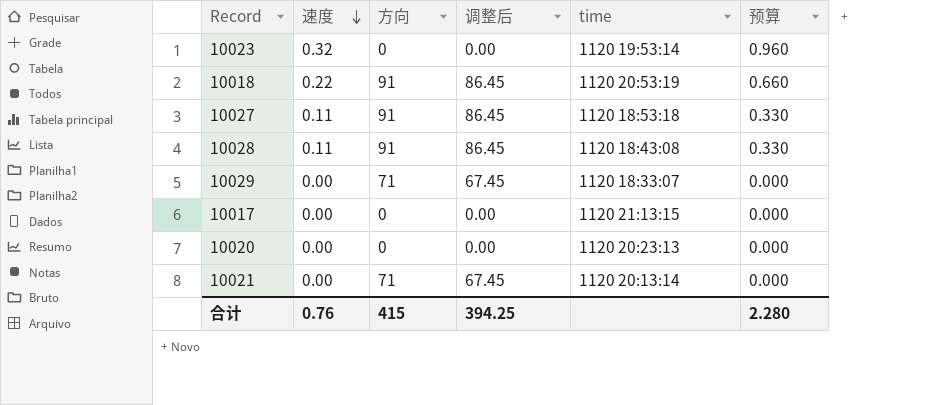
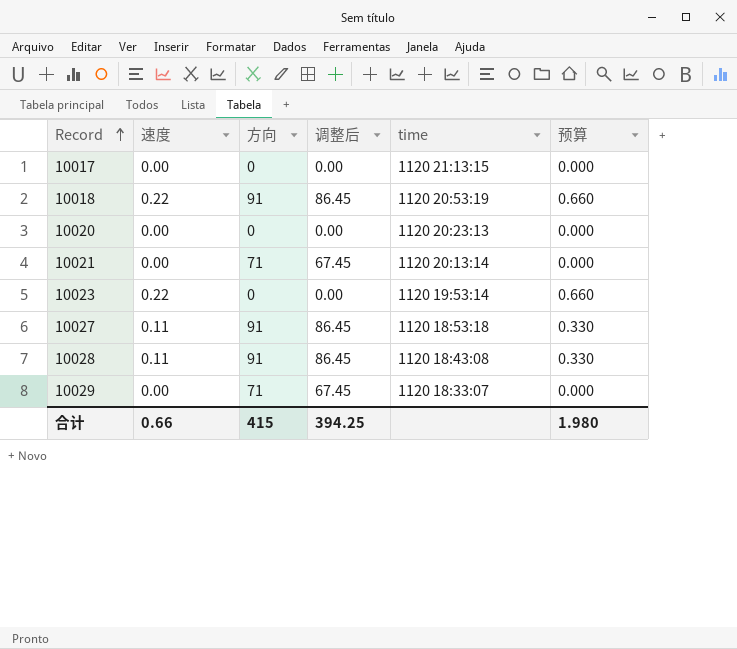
row order: 速度 descending -> Record ascending
10023 | 速度: 0.32 -> 0.22
10023 | 预算: 0.960 -> 0.660
合计 | 速度: 0.76 -> 0.66
合计 | 预算: 2.280 -> 1.980

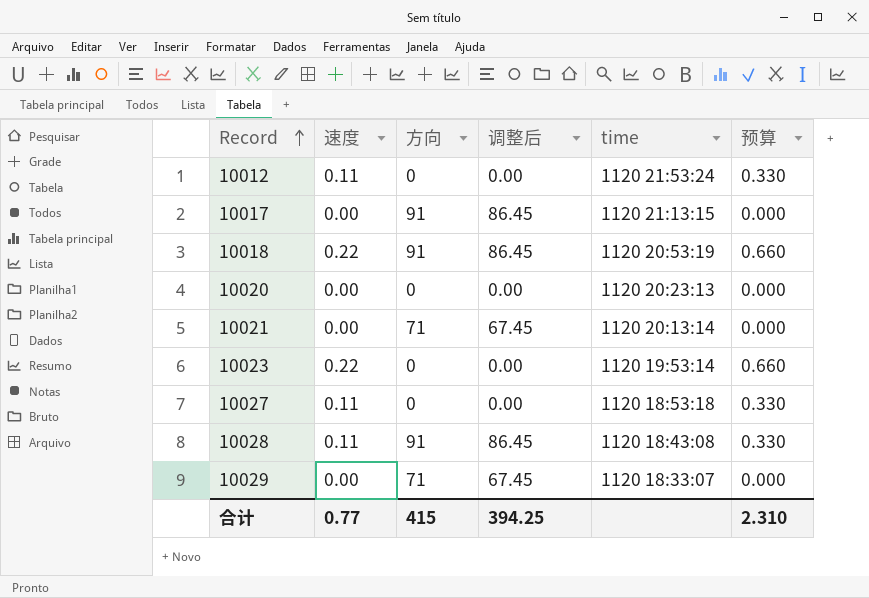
row 10012: none -> 0.11 | 0 | 0.00 | 1120 21:53:24 | 0.330
10017 | 方向: 0 -> 91
10017 | 调整后: 0.00 -> 86.45
10027 | 方向: 91 -> 0
10027 | 调整后: 86.45 -> 0.00
合计 | 速度: 0.66 -> 0.77
合计 | 预算: 1.980 -> 2.310

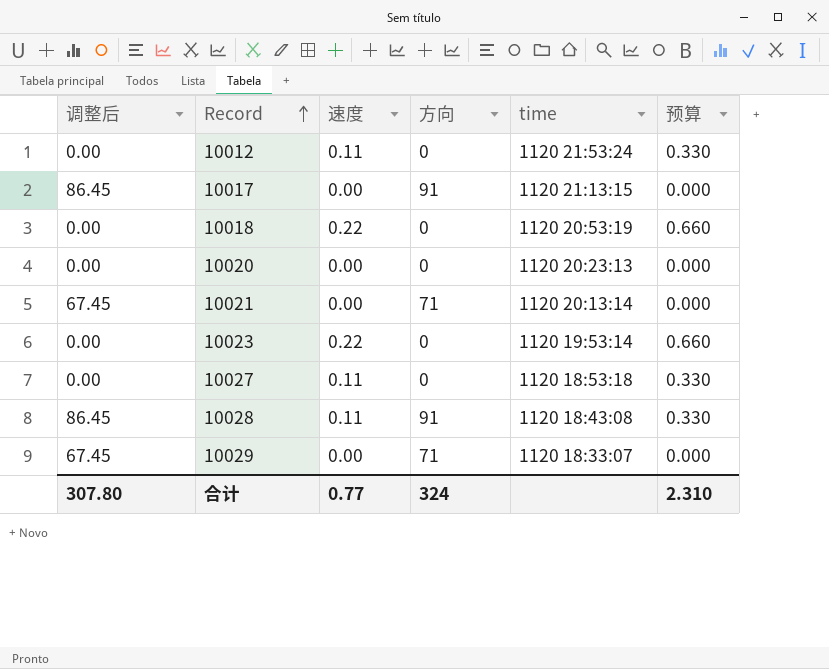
column 调整后 | position: 4 -> 1
10018 | 调整后: 86.45 -> 0.00
10018 | 方向: 91 -> 0
合计 | 调整后: 394.25 -> 307.80
合计 | 方向: 415 -> 324

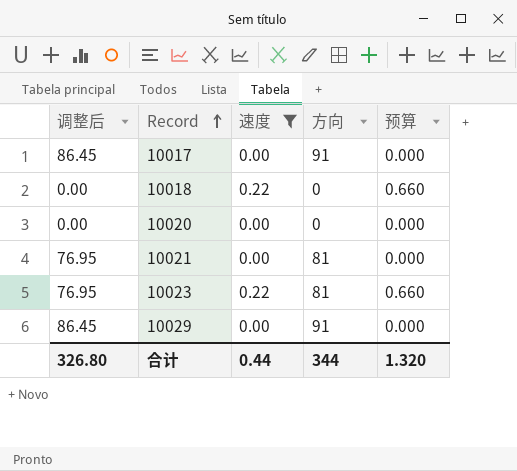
filter: none -> 速度 != 0.11
column time | position: 5 -> none
10021 | 调整后: 67.45 -> 76.95
10021 | 方向: 71 -> 81
10023 | 调整后: 0.00 -> 76.95
10023 | 方向: 0 -> 81
10029 | 调整后: 67.45 -> 86.45
10029 | 方向: 71 -> 91
合计 | 调整后: 307.80 -> 326.80
合计 | 速度: 0.77 -> 0.44
合计 | 方向: 324 -> 344
合计 | 预算: 2.310 -> 1.320

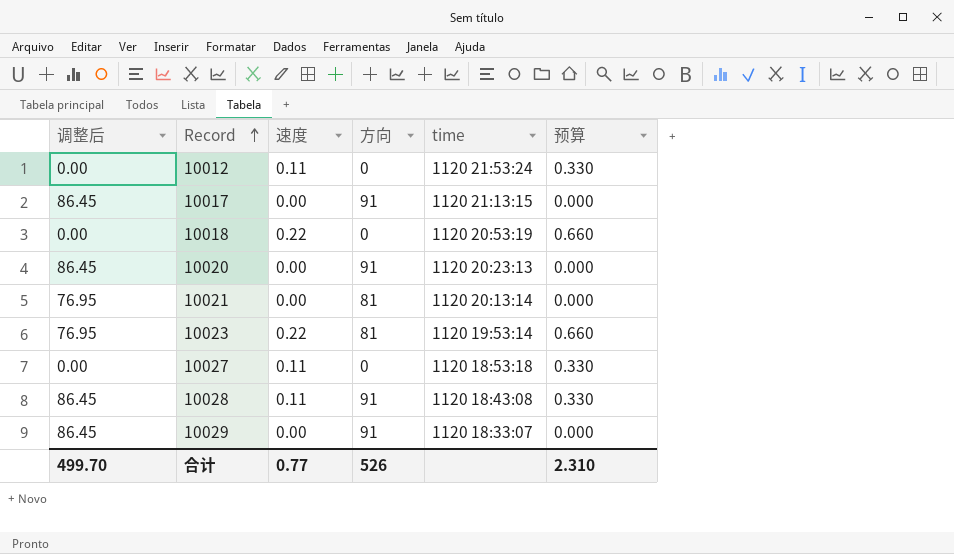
filter: 速度 != 0.11 -> none
column time | position: none -> 5
10020 | 调整后: 0.00 -> 86.45
10020 | 方向: 0 -> 91
合计 | 调整后: 326.80 -> 499.70
合计 | 速度: 0.44 -> 0.77
合计 | 方向: 344 -> 526
合计 | 预算: 1.320 -> 2.310

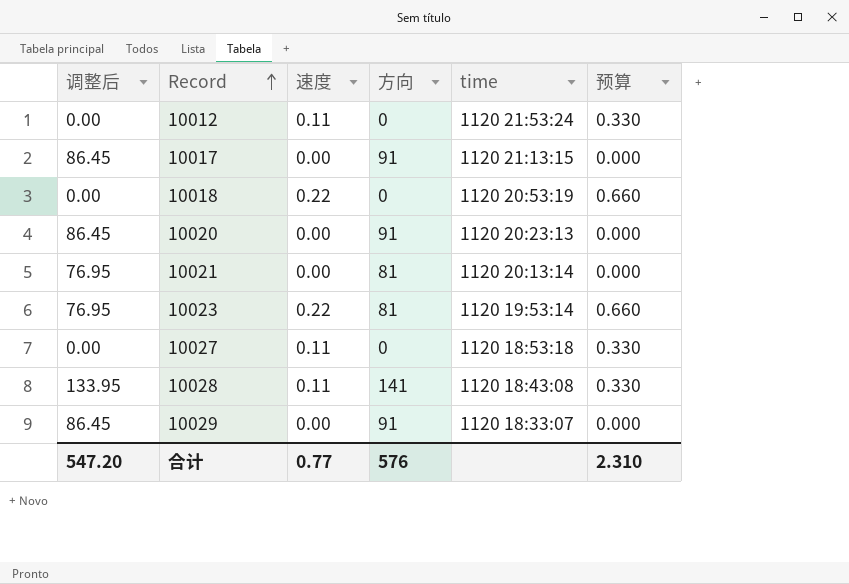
10028 | 调整后: 86.45 -> 133.95
10028 | 方向: 91 -> 141
合计 | 调整后: 499.70 -> 547.20
合计 | 方向: 526 -> 576

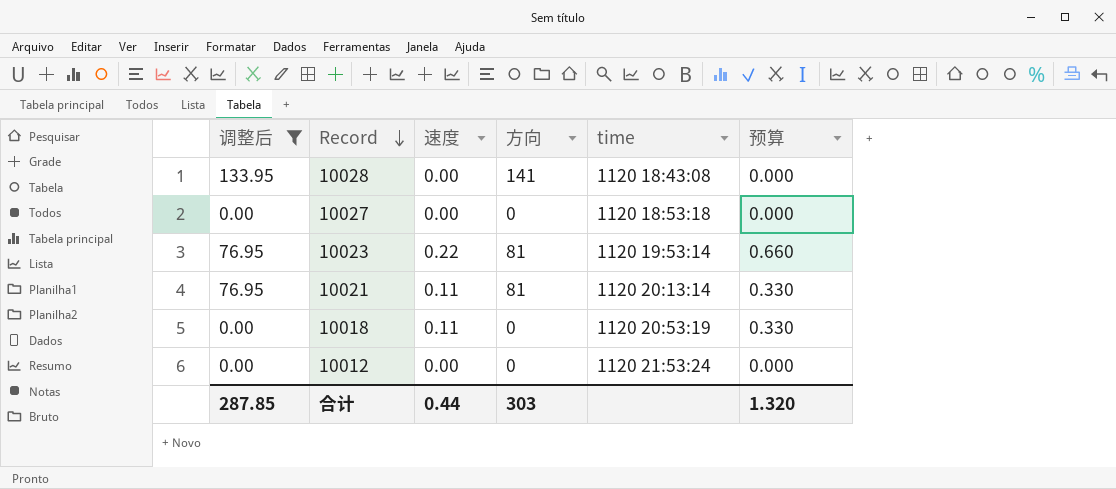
filter: none -> 调整后 != 86.45
row order: Record ascending -> Record descending
10028 | 速度: 0.11 -> 0.00
10028 | 预算: 0.330 -> 0.000
10027 | 速度: 0.11 -> 0.00
10027 | 预算: 0.330 -> 0.000
10021 | 速度: 0.00 -> 0.11
10021 | 预算: 0.000 -> 0.330
10018 | 速度: 0.22 -> 0.11
10018 | 预算: 0.660 -> 0.330
10012 | 速度: 0.11 -> 0.00
10012 | 预算: 0.330 -> 0.000
合计 | 调整后: 547.20 -> 287.85
合计 | 速度: 0.77 -> 0.44
合计 | 方向: 576 -> 303
合计 | 预算: 2.310 -> 1.320

